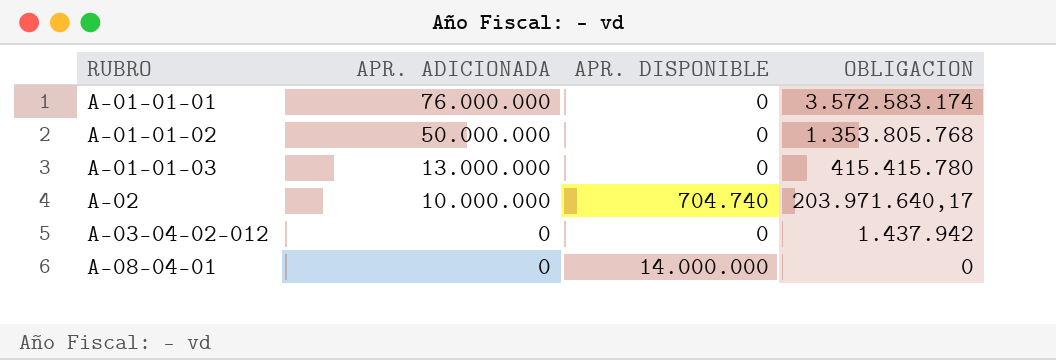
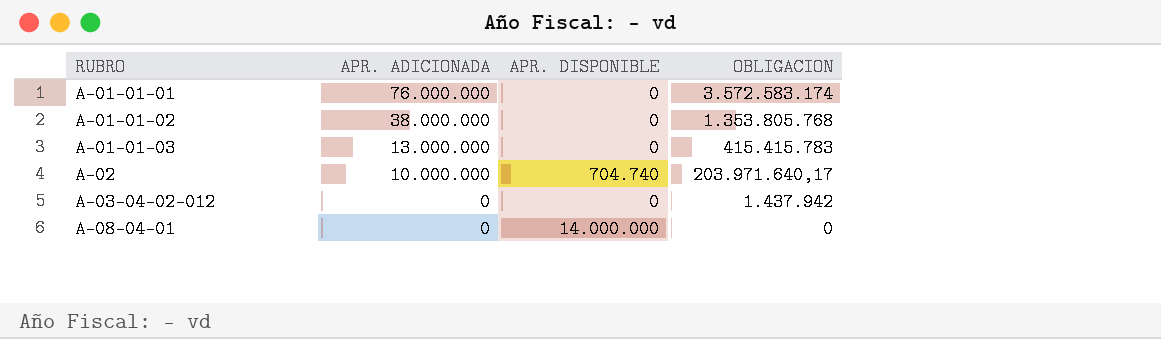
A-01-01-02 | APR. ADICIONADA: 50.000.000 -> 38.000.000
A-01-01-03 | OBLIGACION: 415.415.780 -> 415.415.783

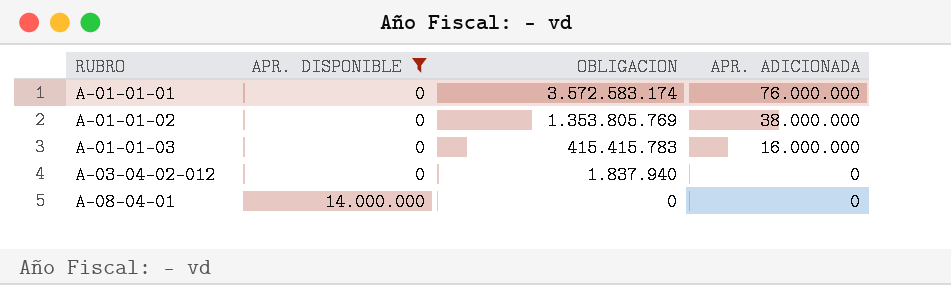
filter: none -> APR. DISPONIBLE != 704.740
column APR. ADICIONADA | position: 2 -> 4
A-01-01-02 | OBLIGACION: 1.353.805.768 -> 1.353.805.769
A-01-01-03 | APR. ADICIONADA: 13.000.000 -> 16.000.000
A-03-04-02-012 | OBLIGACION: 1.437.942 -> 1.837.940

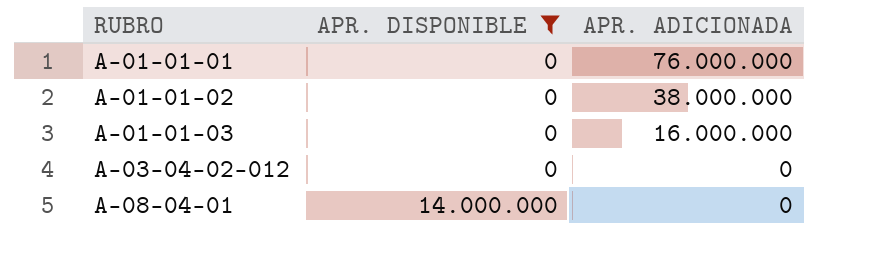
column OBLIGACION | position: 3 -> none

